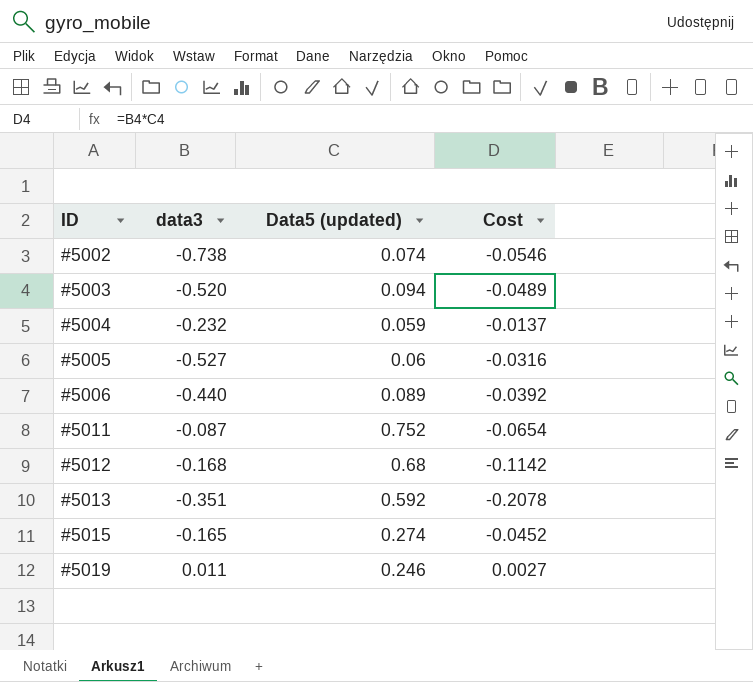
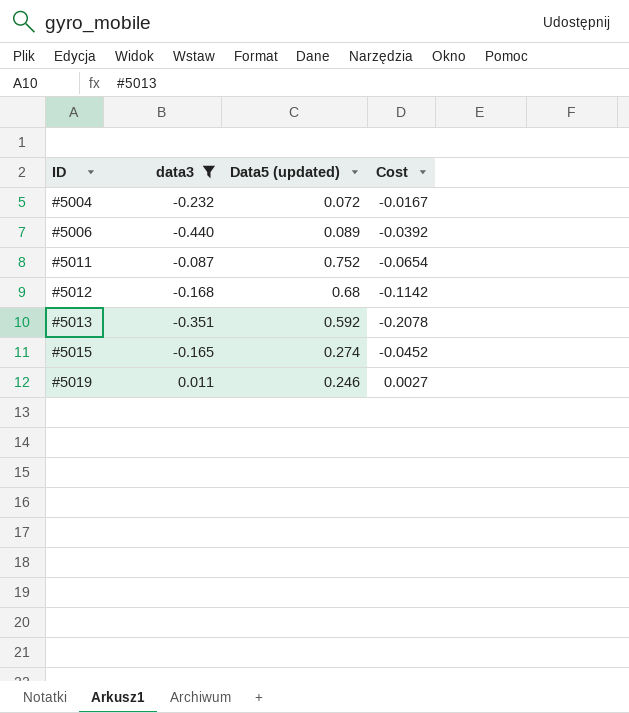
filter: none -> data3 >= -0.440
#5004 | Data5 (updated): 0.059 -> 0.072
#5004 | Cost: -0.0137 -> -0.0167

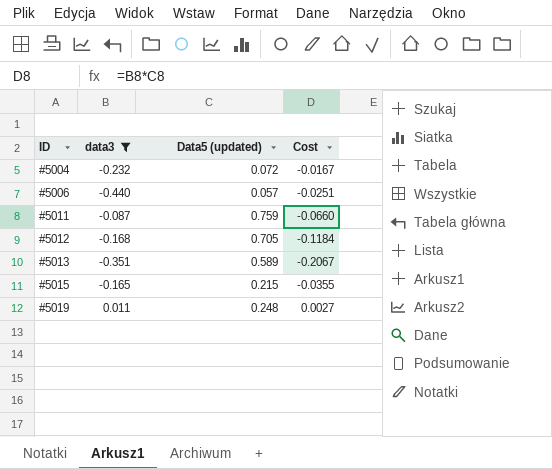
#5006 | Data5 (updated): 0.089 -> 0.057
#5006 | Cost: -0.0392 -> -0.0251
#5011 | Data5 (updated): 0.752 -> 0.759
#5011 | Cost: -0.0654 -> -0.0660
#5012 | Data5 (updated): 0.68 -> 0.705
#5012 | Cost: -0.1142 -> -0.1184
#5013 | Data5 (updated): 0.592 -> 0.589
#5013 | Cost: -0.2078 -> -0.2067
#5015 | Data5 (updated): 0.274 -> 0.215
#5015 | Cost: -0.0452 -> -0.0355
#5019 | Data5 (updated): 0.246 -> 0.248

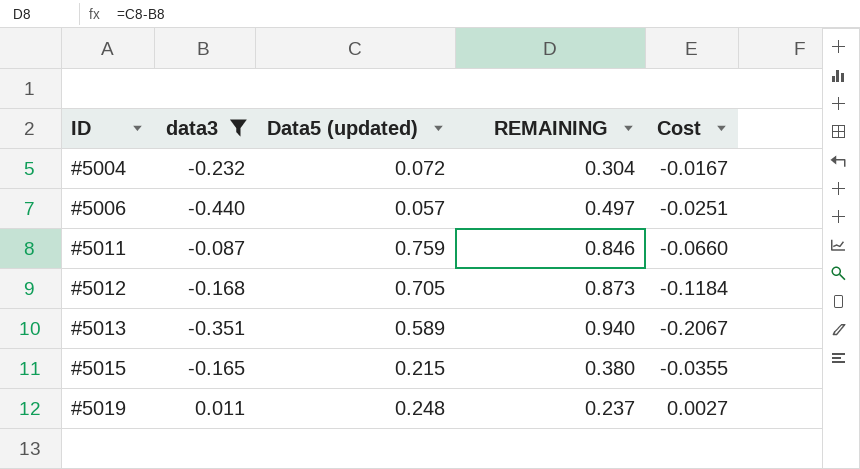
column REMAINING | formula: none -> [Data5 (updated)] - [data3]

